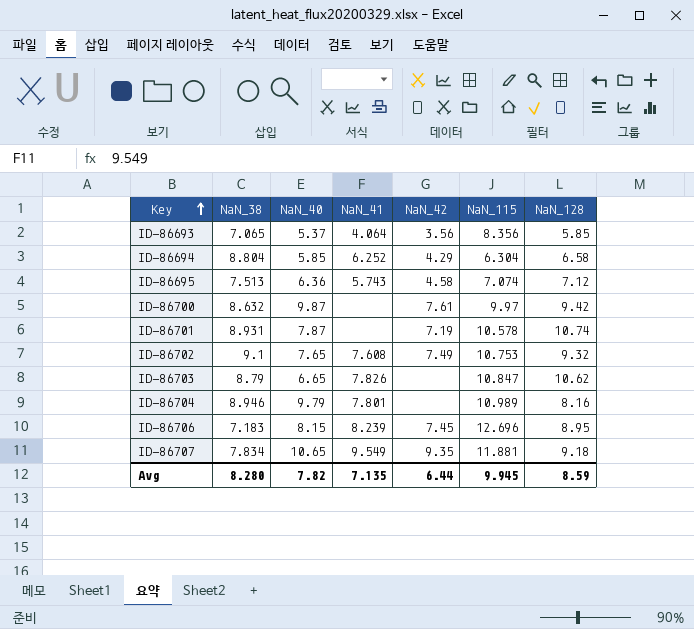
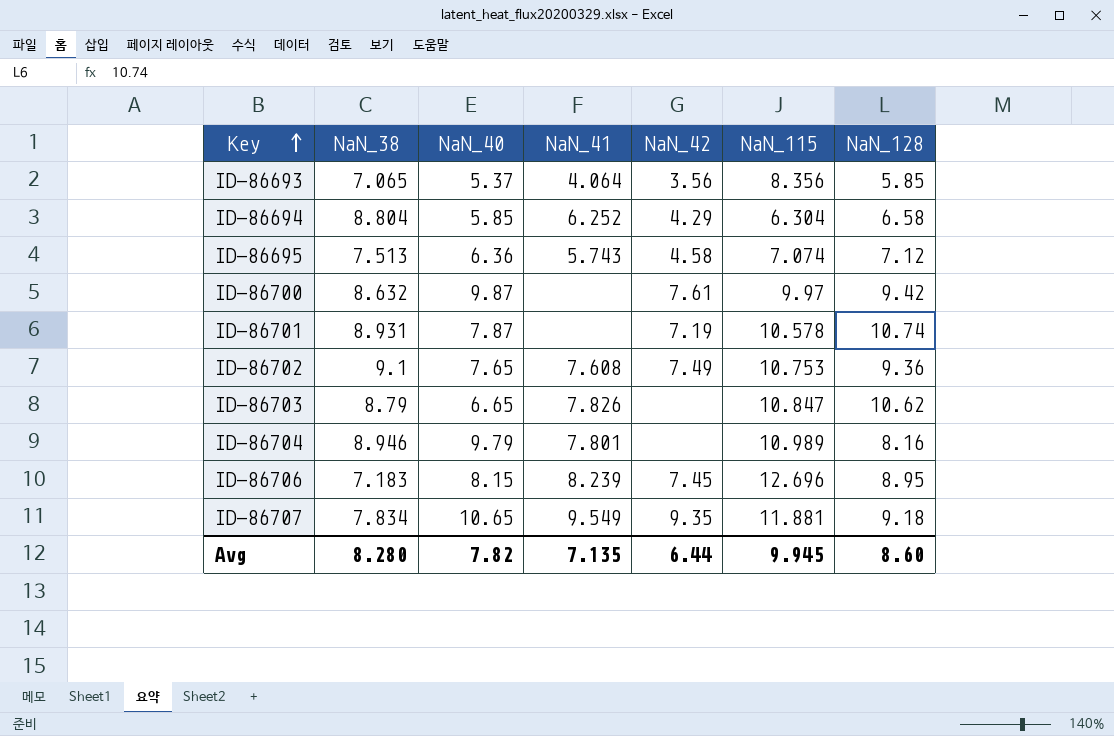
ID-86702 | NaN_128: 9.32 -> 9.36
Avg | NaN_128: 8.59 -> 8.60

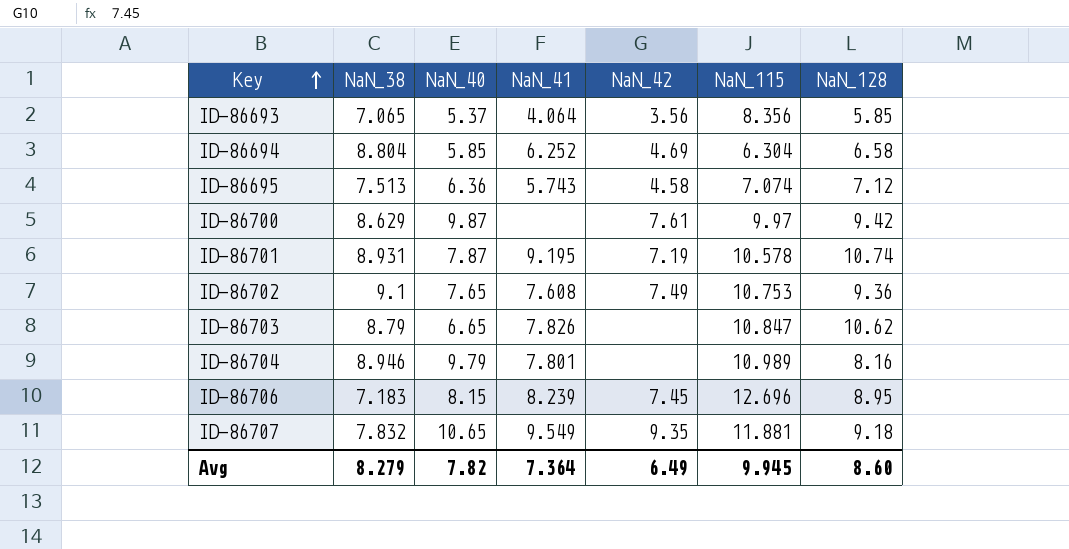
ID-86694 | NaN_42: 4.29 -> 4.69
ID-86700 | NaN_38: 8.632 -> 8.629
ID-86701 | NaN_41: none -> 9.195
ID-86707 | NaN_38: 7.834 -> 7.832
Avg | NaN_38: 8.280 -> 8.279
Avg | NaN_41: 7.135 -> 7.364
Avg | NaN_42: 6.44 -> 6.49

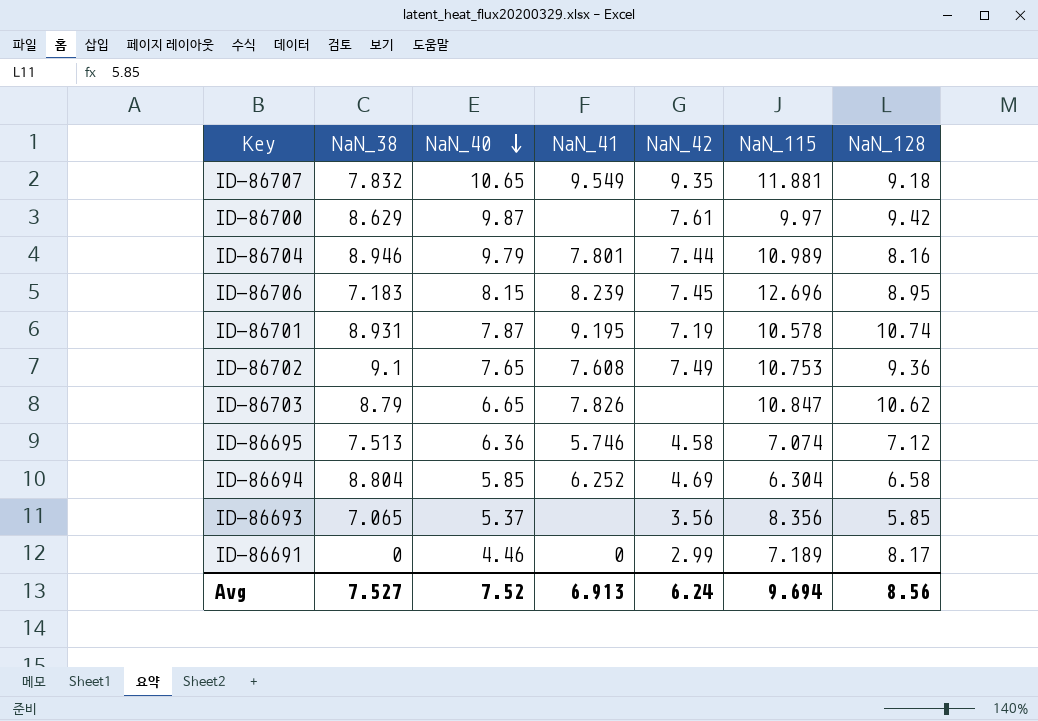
row order: Key ascending -> NaN_40 descending
ID-86704 | NaN_42: none -> 7.44
ID-86695 | NaN_41: 5.743 -> 5.746
ID-86693 | NaN_41: 4.064 -> none
row ID-86691: none -> 0 | 4.46 | 0 | 2.99 | 7.189 | 8.17
Avg | NaN_38: 8.279 -> 7.527
Avg | NaN_40: 7.82 -> 7.52
Avg | NaN_41: 7.364 -> 6.913
Avg | NaN_42: 6.49 -> 6.24
Avg | NaN_115: 9.945 -> 9.694
Avg | NaN_128: 8.60 -> 8.56

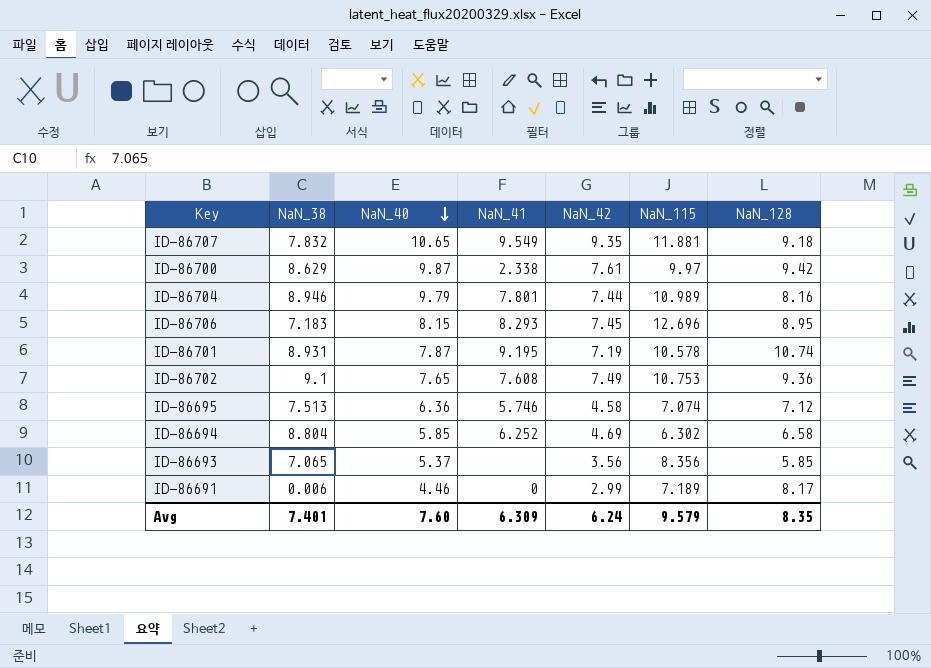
row ID-86703: 8.79 | 6.65 | 7.826 | none | 10.847 | 10.62 -> none
ID-86700 | NaN_41: none -> 2.338
ID-86706 | NaN_41: 8.239 -> 8.293
ID-86694 | NaN_115: 6.304 -> 6.302
ID-86691 | NaN_38: 0 -> 0.006
Avg | NaN_38: 7.527 -> 7.401
Avg | NaN_40: 7.52 -> 7.60
Avg | NaN_41: 6.913 -> 6.309
Avg | NaN_115: 9.694 -> 9.579
Avg | NaN_128: 8.56 -> 8.35

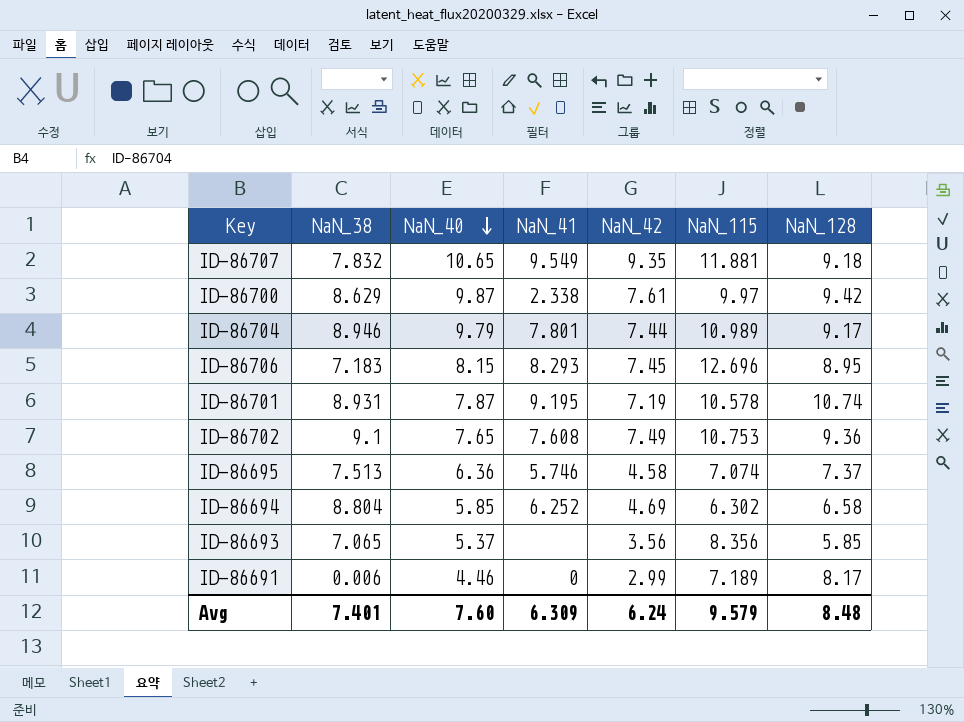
ID-86704 | NaN_128: 8.16 -> 9.17
ID-86695 | NaN_128: 7.12 -> 7.37
Avg | NaN_128: 8.35 -> 8.48

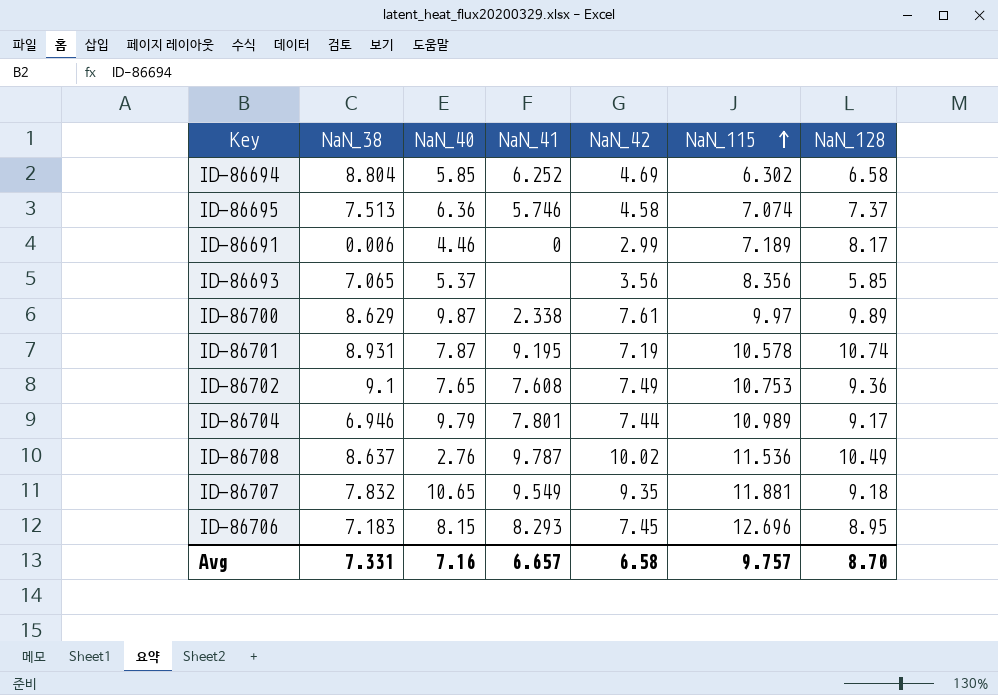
row order: NaN_40 descending -> NaN_115 ascending
ID-86700 | NaN_128: 9.42 -> 9.89
ID-86704 | NaN_38: 8.946 -> 6.946
row ID-86708: none -> 8.637 | 2.76 | 9.787 | 10.02 | 11.536 | 10.49
Avg | NaN_38: 7.401 -> 7.331
Avg | NaN_40: 7.60 -> 7.16
Avg | NaN_41: 6.309 -> 6.657
Avg | NaN_42: 6.24 -> 6.58
Avg | NaN_115: 9.579 -> 9.757
Avg | NaN_128: 8.48 -> 8.70

